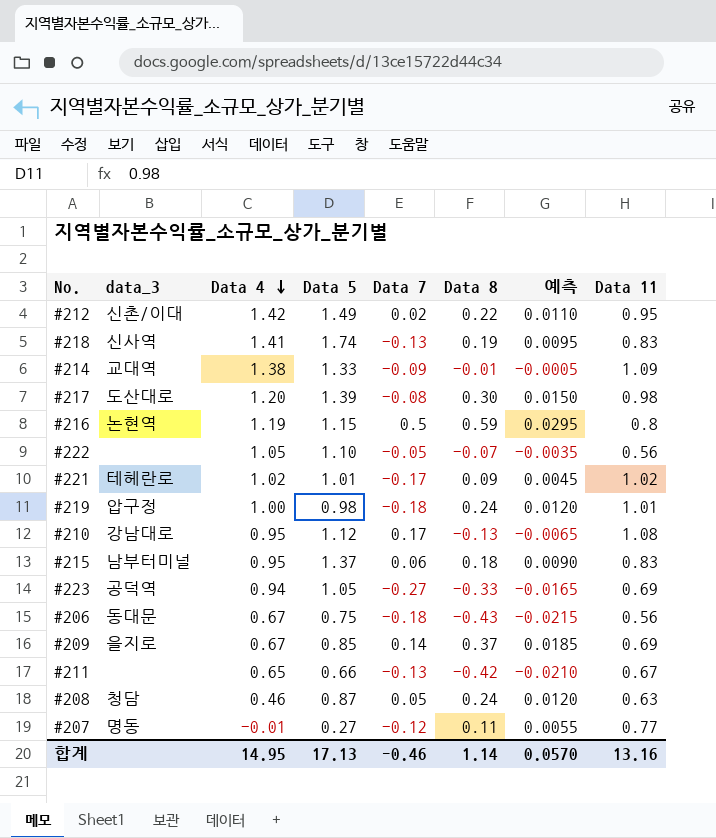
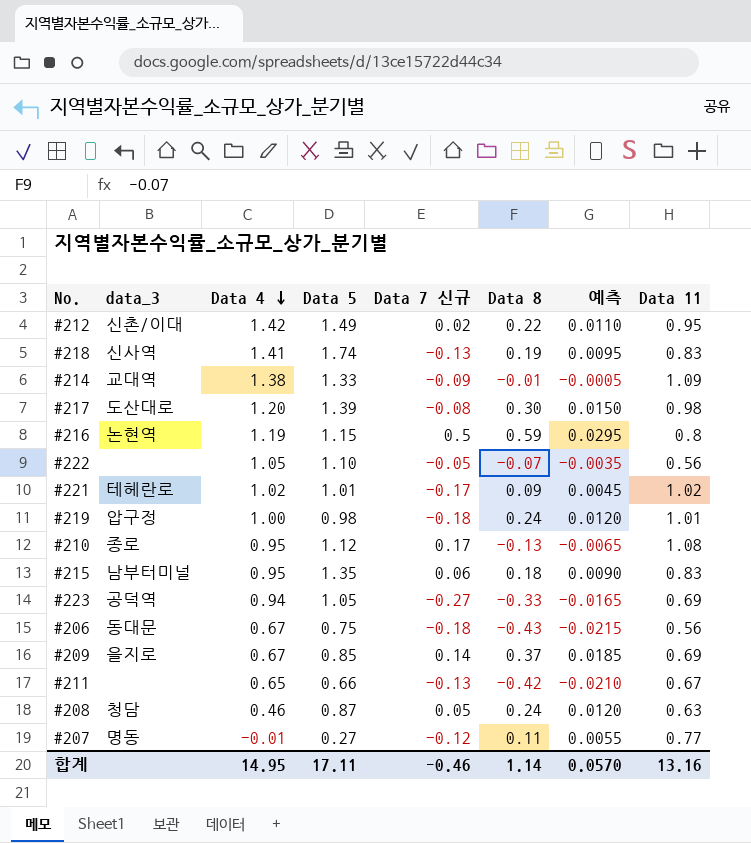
column name: Data 7 -> Data 7 신규
#210 | data_3: 강남대로 -> 종로
#215 | Data 5: 1.37 -> 1.35
합계 | Data 5: 17.13 -> 17.11

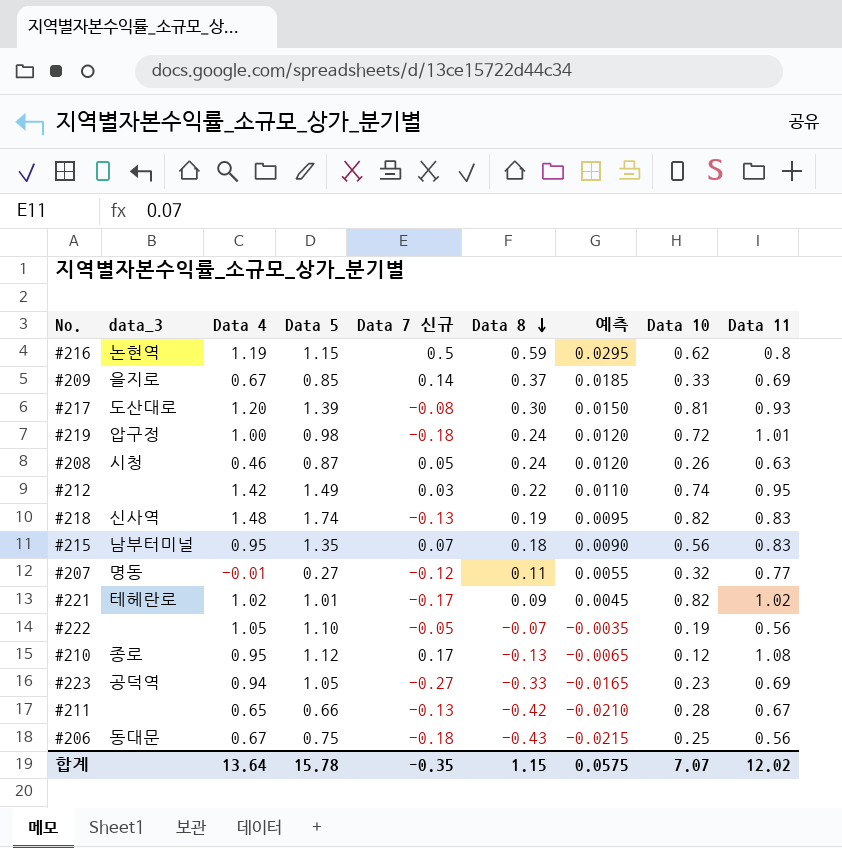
row order: Data 4 descending -> Data 8 descending
column Data 10 | position: none -> 8
row #214: 교대역 | 1.38 | 1.33 | -0.09 | -0.01 | -0.0005 | 1.09 -> none
#217 | Data 11: 0.98 -> 0.93
#208 | data_3: 청담 -> 시청
#212 | data_3: 신촌/이대 -> none
#212 | Data 7 신규: 0.02 -> 0.03
#218 | Data 4: 1.41 -> 1.48
#215 | Data 7 신규: 0.06 -> 0.07
합계 | Data 4: 14.95 -> 13.64
합계 | Data 5: 17.11 -> 15.78
합계 | Data 7 신규: -0.46 -> -0.35
합계 | Data 8: 1.14 -> 1.15
합계 | 예측: 0.0570 -> 0.0575
합계 | Data 11: 13.16 -> 12.02

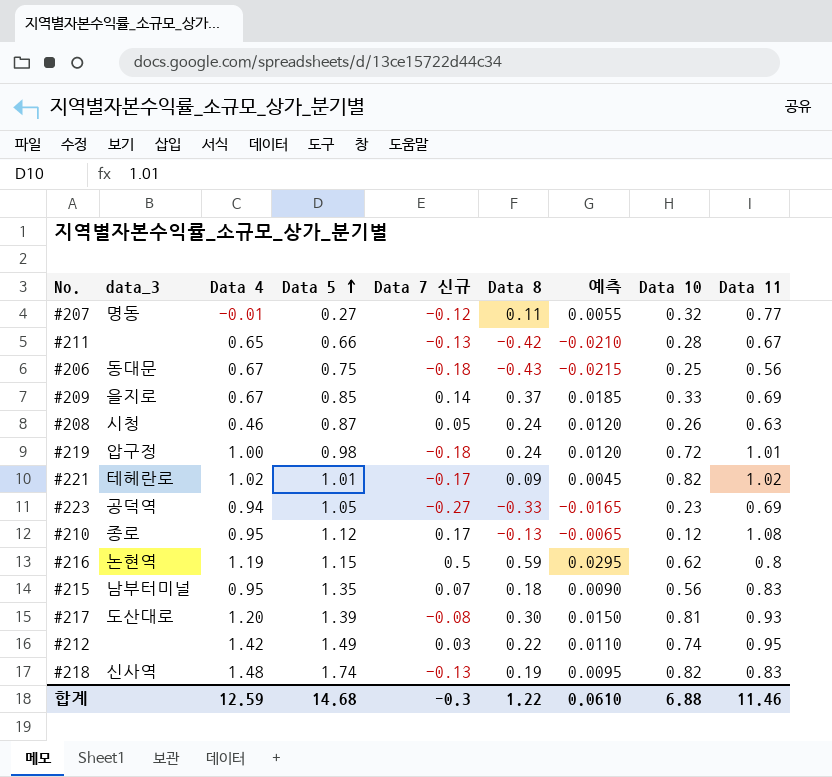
row order: Data 8 descending -> Data 5 ascending
row #222: none | 1.05 | 1.10 | -0.05 | -0.07 | -0.0035 | 0.19 | 0.56 -> none
합계 | Data 4: 13.64 -> 12.59
합계 | Data 5: 15.78 -> 14.68
합계 | Data 7 신규: -0.35 -> -0.3
합계 | Data 8: 1.15 -> 1.22
합계 | 예측: 0.0575 -> 0.0610
합계 | Data 10: 7.07 -> 6.88
합계 | Data 11: 12.02 -> 11.46

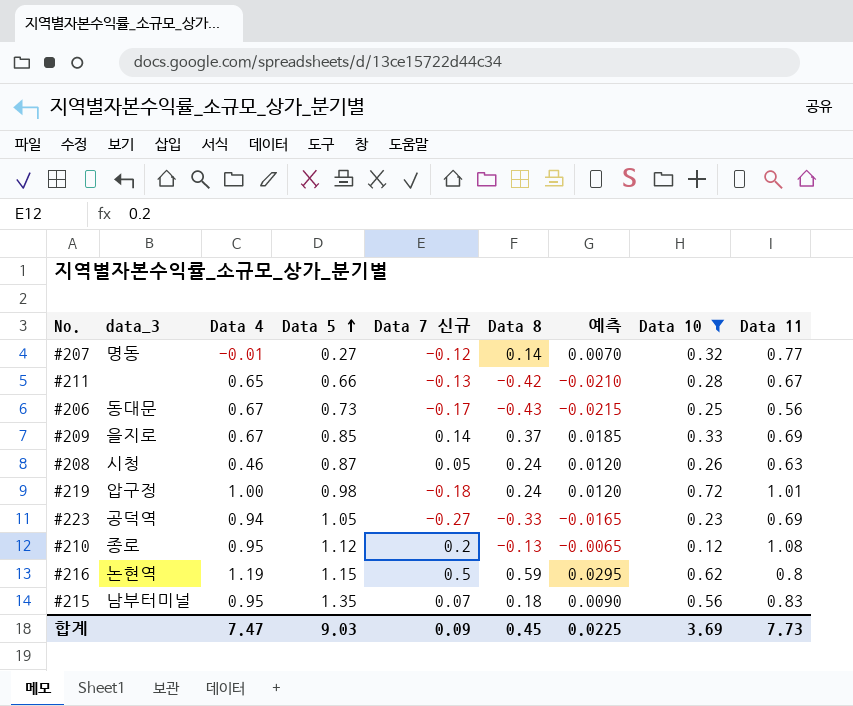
filter: none -> Data 10 <= 0.72
#207 | Data 8: 0.11 -> 0.14
#207 | 예측: 0.0055 -> 0.0070
#206 | Data 5: 0.75 -> 0.73
#206 | Data 7 신규: -0.18 -> -0.17
#210 | Data 7 신규: 0.17 -> 0.2
합계 | Data 4: 12.59 -> 7.47
합계 | Data 5: 14.68 -> 9.03
합계 | Data 7 신규: -0.3 -> 0.09
합계 | Data 8: 1.22 -> 0.45
합계 | 예측: 0.0610 -> 0.0225
합계 | Data 10: 6.88 -> 3.69
합계 | Data 11: 11.46 -> 7.73

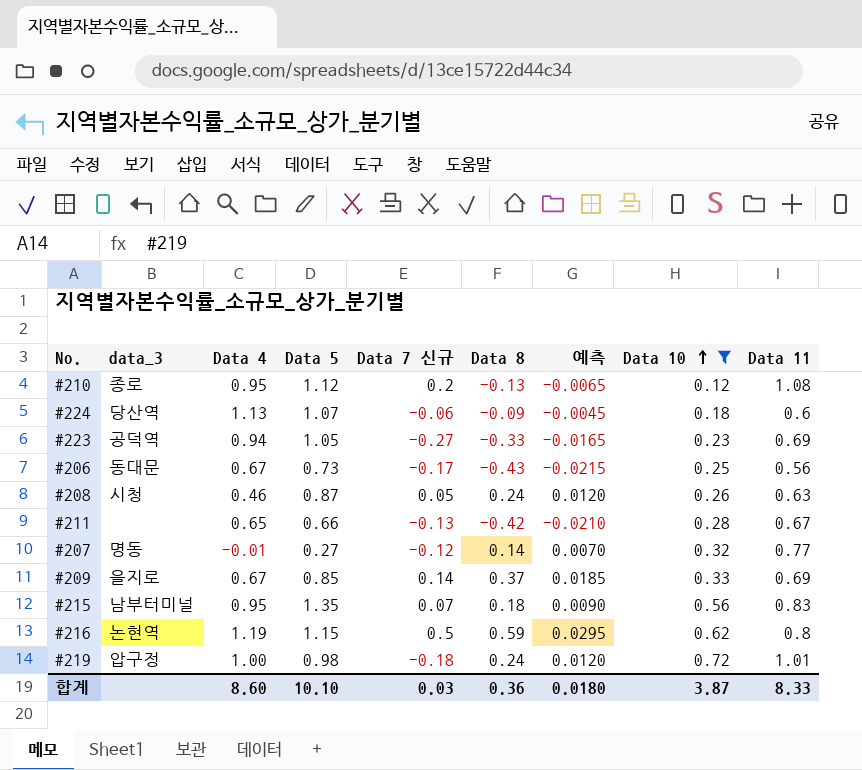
row order: Data 5 ascending -> Data 10 ascending
row #224: none -> 당산역 | 1.13 | 1.07 | -0.06 | -0.09 | -0.0045 | 0.18 | 0.6
합계 | Data 4: 7.47 -> 8.60
합계 | Data 5: 9.03 -> 10.10
합계 | Data 7 신규: 0.09 -> 0.03
합계 | Data 8: 0.45 -> 0.36
합계 | 예측: 0.0225 -> 0.0180
합계 | Data 10: 3.69 -> 3.87
합계 | Data 11: 7.73 -> 8.33

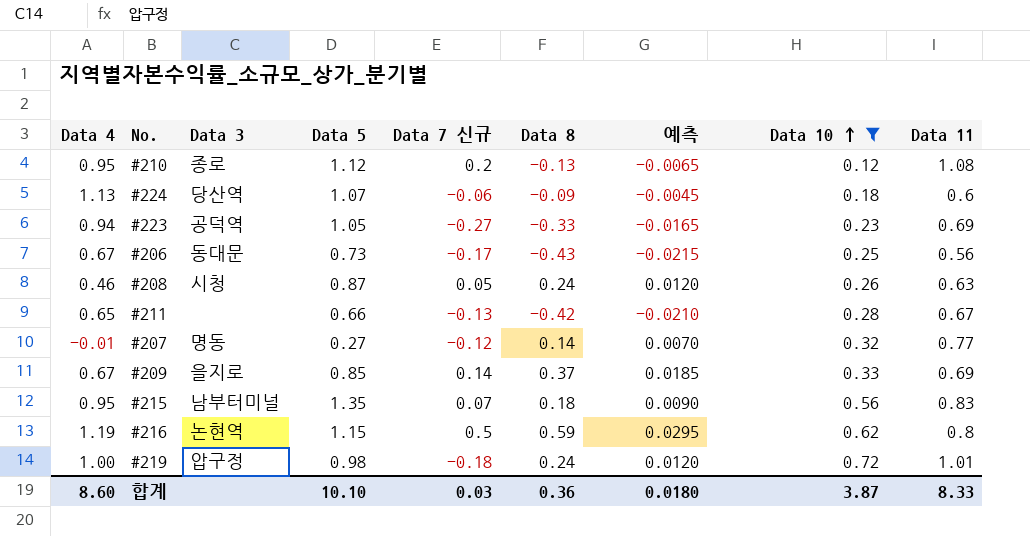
column Data 4 | position: 3 -> 1
column name: data_3 -> Data 3

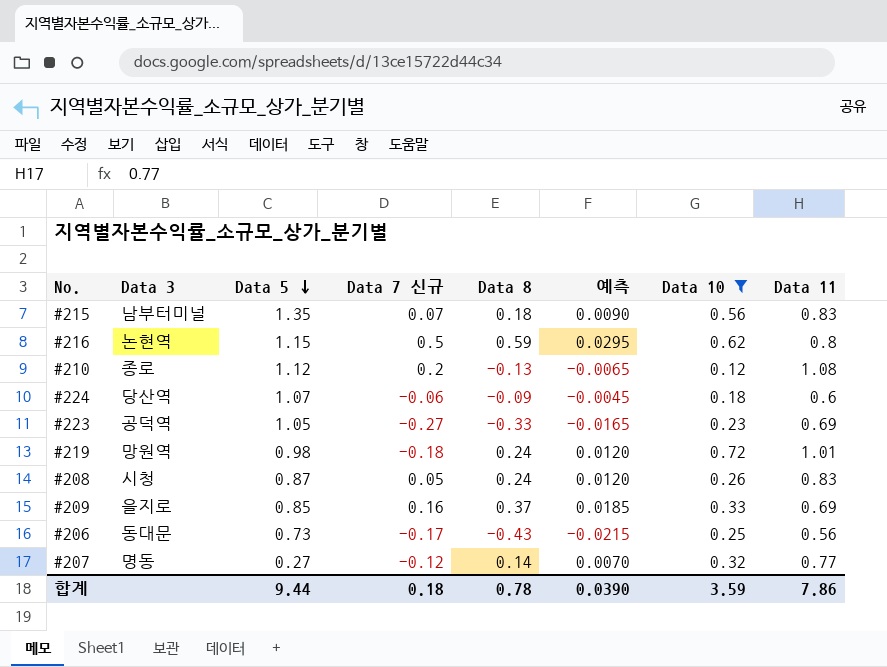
row order: Data 10 ascending -> Data 5 descending
column Data 4 | position: 1 -> none
row #211: 0.65 | none | 0.66 | -0.13 | -0.42 | -0.0210 | 0.28 | 0.67 -> none
#219 | Data 3: 압구정 -> 망원역
#208 | Data 11: 0.63 -> 0.83
#209 | Data 7 신규: 0.14 -> 0.16
합계 | Data 5: 10.10 -> 9.44
합계 | Data 7 신규: 0.03 -> 0.18
합계 | Data 8: 0.36 -> 0.78
합계 | 예측: 0.0180 -> 0.0390
합계 | Data 10: 3.87 -> 3.59
합계 | Data 11: 8.33 -> 7.86

